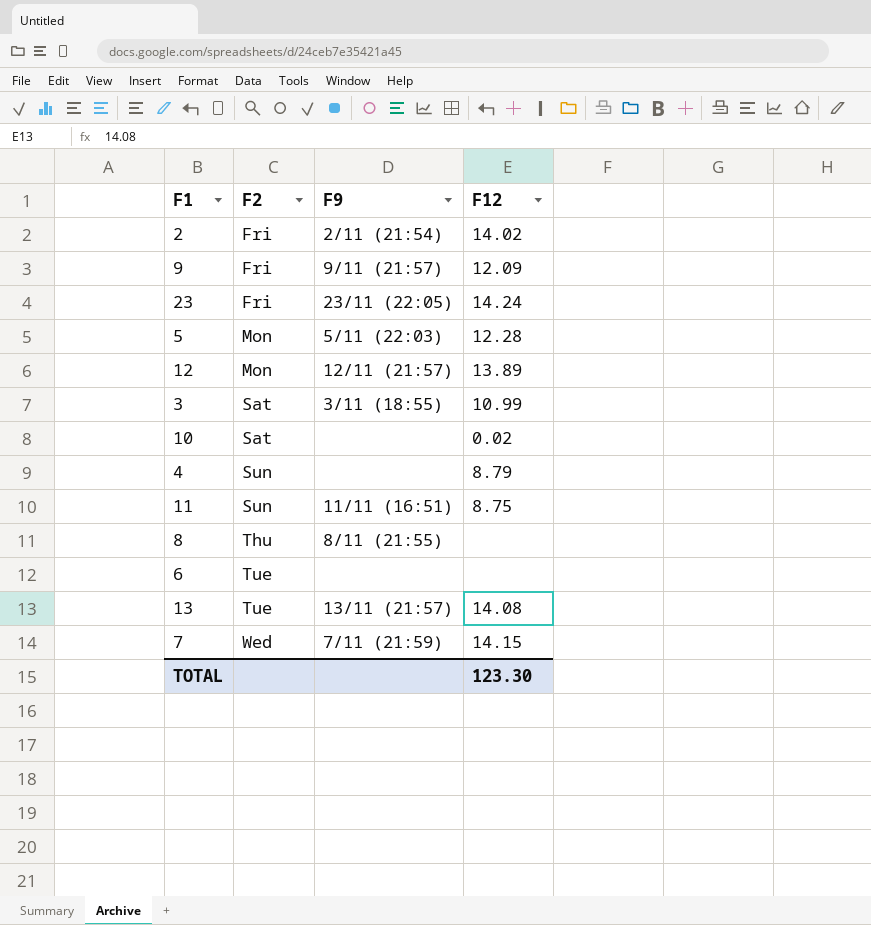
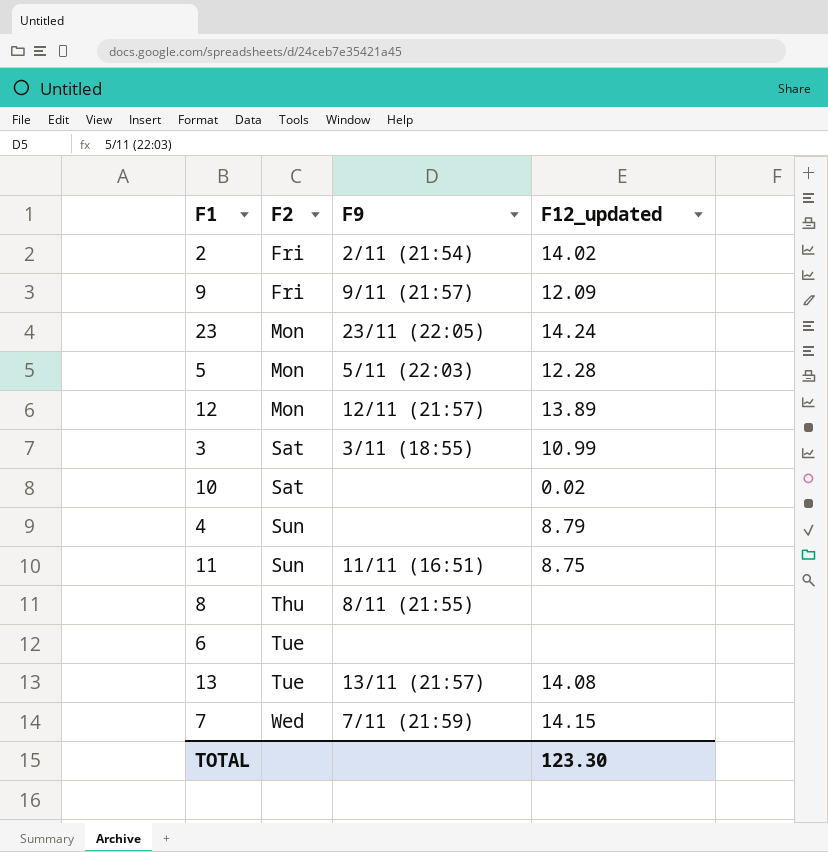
column name: F12 -> F12_updated
23 | F2: Fri -> Mon

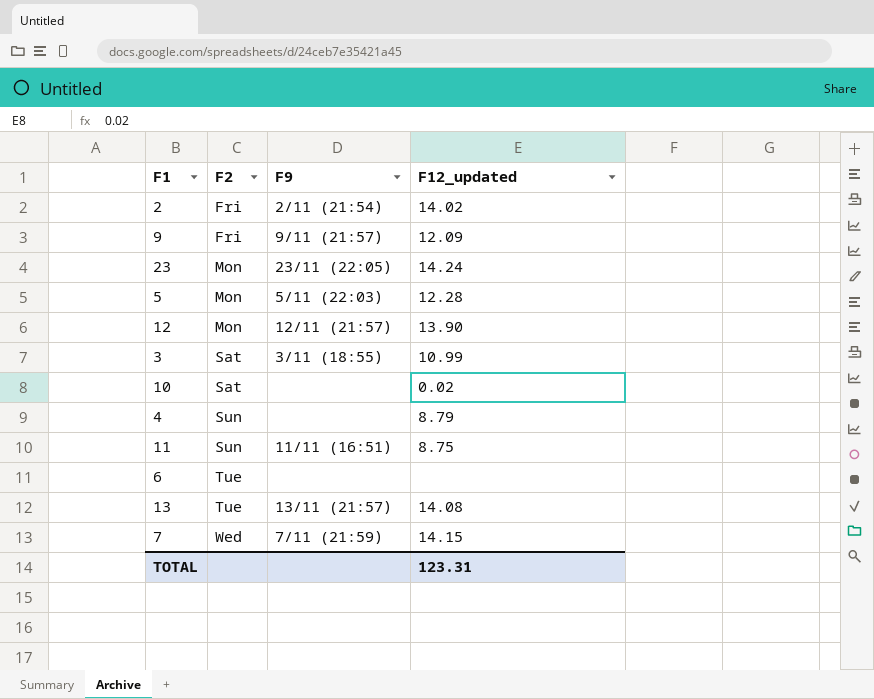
row 8: Thu | 8/11 (21:55) | none -> none
12 | F12_updated: 13.89 -> 13.90
TOTAL | F12_updated: 123.30 -> 123.31

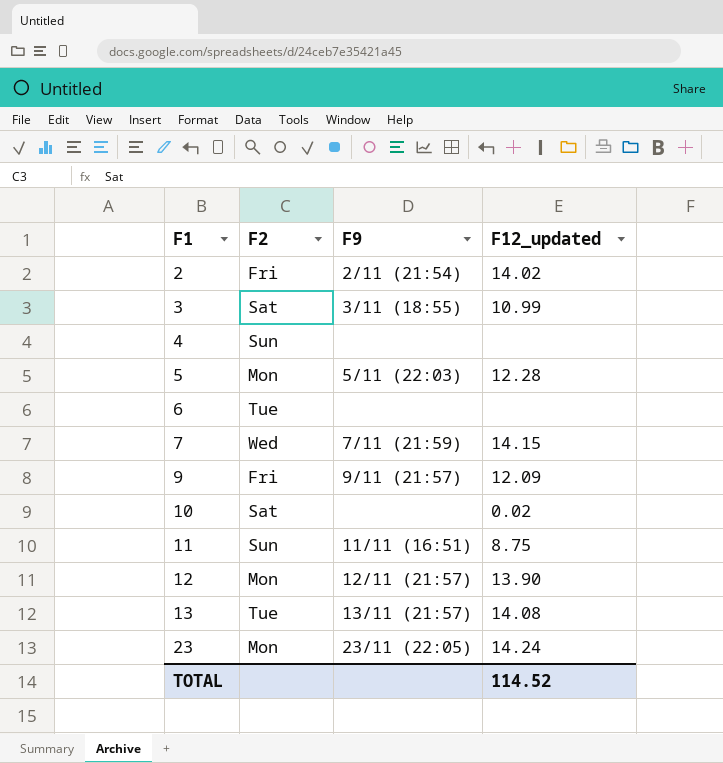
row order: F2 ascending -> F1 ascending
4 | F12_updated: 8.79 -> none
TOTAL | F12_updated: 123.31 -> 114.52

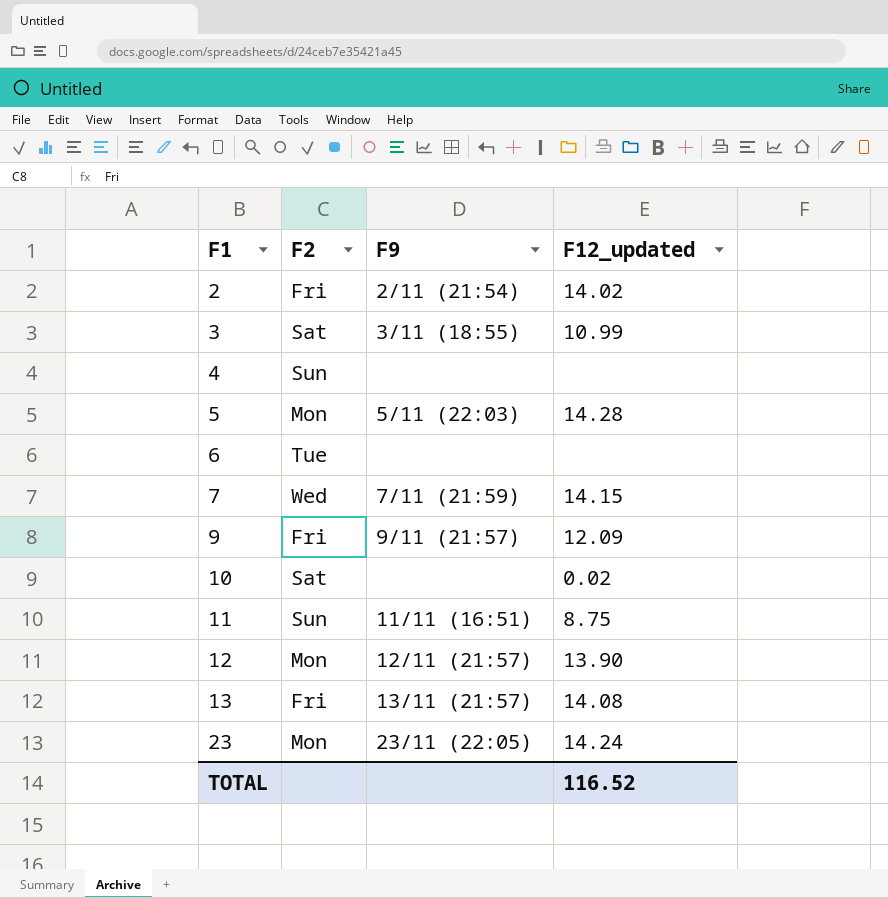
5 | F12_updated: 12.28 -> 14.28
13 | F2: Tue -> Fri
TOTAL | F12_updated: 114.52 -> 116.52

